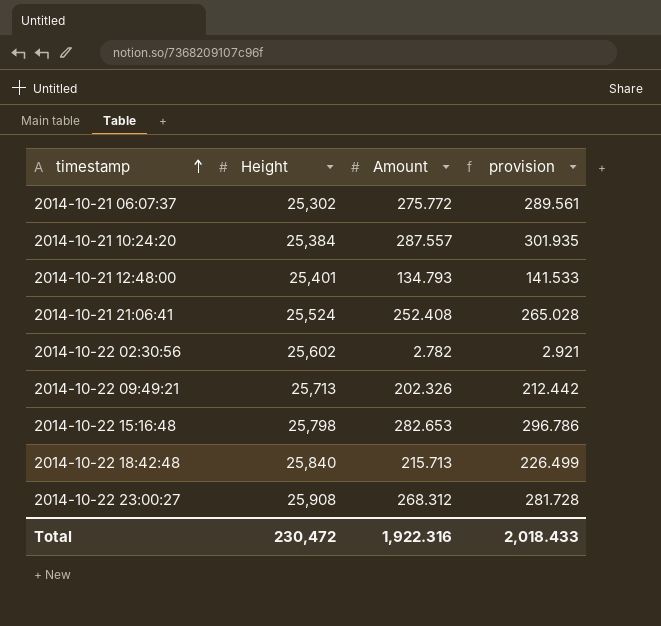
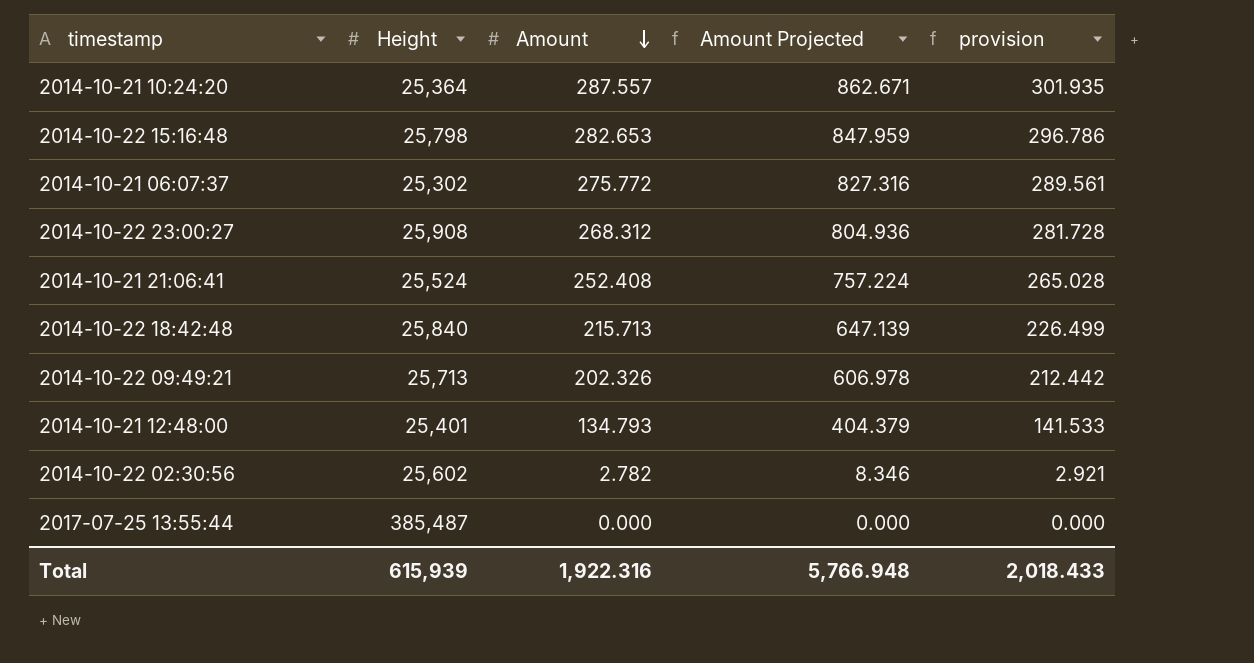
row order: timestamp ascending -> Amount descending
column Amount Projected | formula: none -> [Amount] * 3
2014-10-21 10:24:20 | Height: 25,384 -> 25,364
row 2017-07-25 13:55:44: none -> 385,487 | 0.000 | 0.000 | 0.000
Total | Height: 230,472 -> 615,939

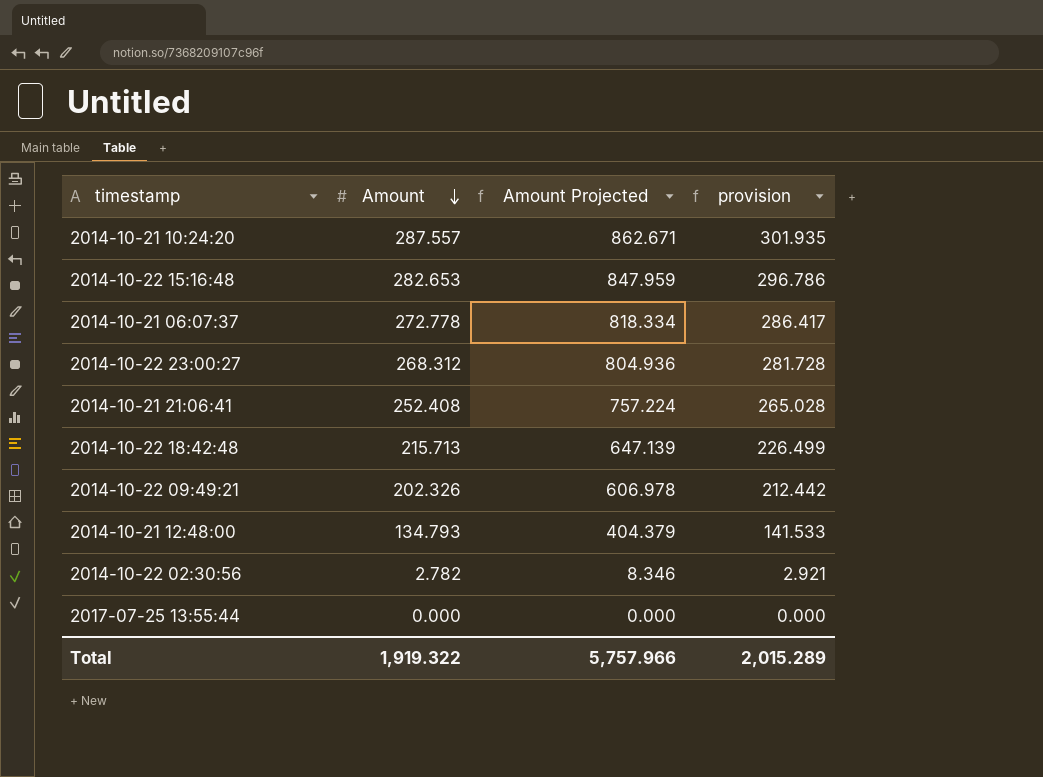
column Height | position: 2 -> none
2014-10-21 06:07:37 | Amount: 275.772 -> 272.778
2014-10-21 06:07:37 | Amount Projected: 827.316 -> 818.334
2014-10-21 06:07:37 | provision: 289.561 -> 286.417
Total | Amount: 1,922.316 -> 1,919.322
Total | Amount Projected: 5,766.948 -> 5,757.966
Total | provision: 2,018.433 -> 2,015.289

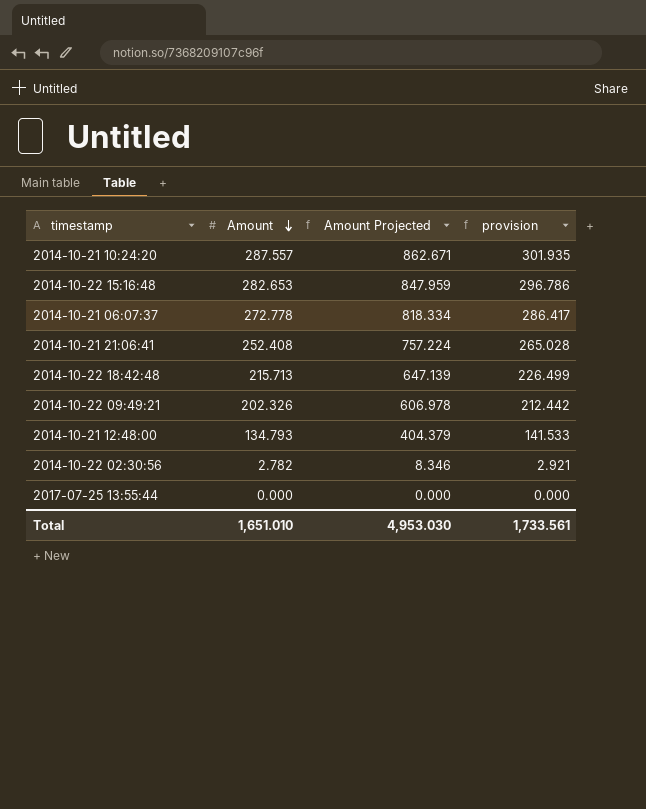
row 2014-10-22 23:00:27: 268.312 | 804.936 | 281.728 -> none
Total | Amount: 1,919.322 -> 1,651.010
Total | Amount Projected: 5,757.966 -> 4,953.030
Total | provision: 2,015.289 -> 1,733.561

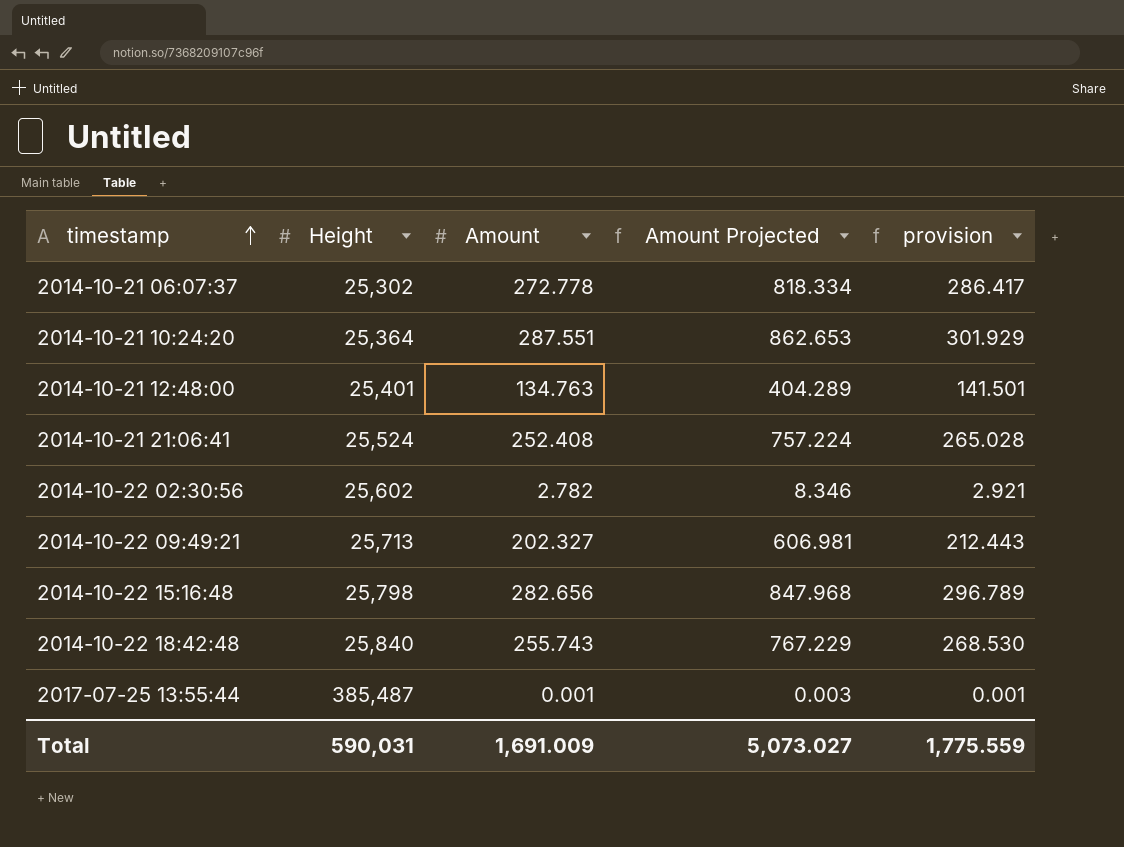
row order: Amount descending -> timestamp ascending
column Height | position: none -> 2
2014-10-21 10:24:20 | Amount: 287.557 -> 287.551
2014-10-21 10:24:20 | Amount Projected: 862.671 -> 862.653
2014-10-21 10:24:20 | provision: 301.935 -> 301.929
2014-10-21 12:48:00 | Amount: 134.793 -> 134.763
2014-10-21 12:48:00 | Amount Projected: 404.379 -> 404.289
2014-10-21 12:48:00 | provision: 141.533 -> 141.501
2014-10-22 09:49:21 | Amount: 202.326 -> 202.327
2014-10-22 09:49:21 | Amount Projected: 606.978 -> 606.981
2014-10-22 09:49:21 | provision: 212.442 -> 212.443
2014-10-22 15:16:48 | Amount: 282.653 -> 282.656
2014-10-22 15:16:48 | Amount Projected: 847.959 -> 847.968
2014-10-22 15:16:48 | provision: 296.786 -> 296.789
2014-10-22 18:42:48 | Amount: 215.713 -> 255.743
2014-10-22 18:42:48 | Amount Projected: 647.139 -> 767.229
2014-10-22 18:42:48 | provision: 226.499 -> 268.530
2017-07-25 13:55:44 | Amount: 0.000 -> 0.001
2017-07-25 13:55:44 | Amount Projected: 0.000 -> 0.003
2017-07-25 13:55:44 | provision: 0.000 -> 0.001
Total | Amount: 1,651.010 -> 1,691.009
Total | Amount Projected: 4,953.030 -> 5,073.027
Total | provision: 1,733.561 -> 1,775.559

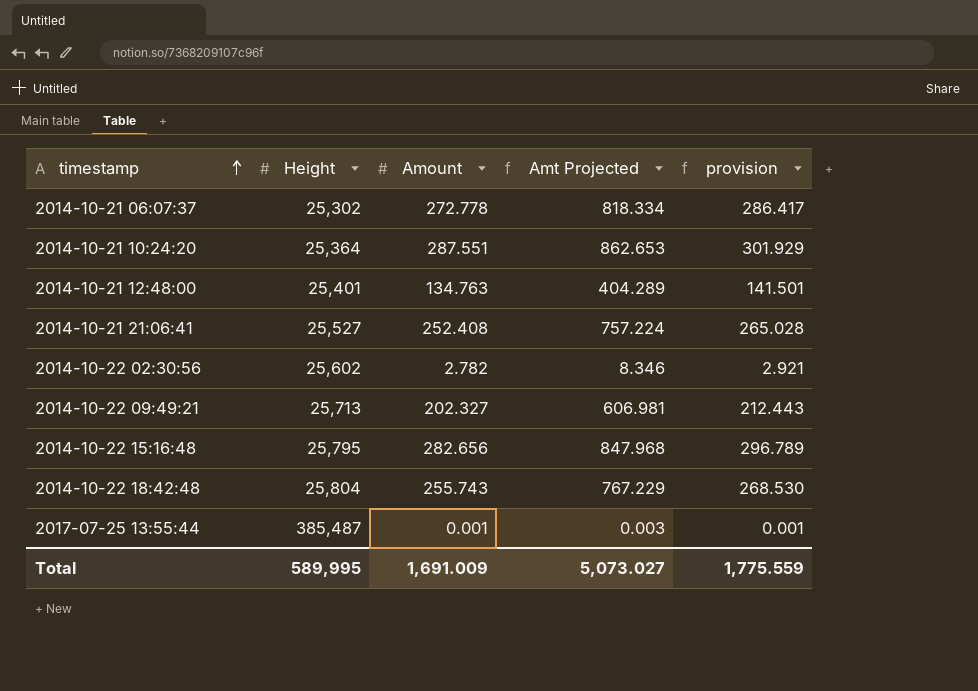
column name: Amount Projected -> Amt Projected
2014-10-21 21:06:41 | Height: 25,524 -> 25,527
2014-10-22 15:16:48 | Height: 25,798 -> 25,795
2014-10-22 18:42:48 | Height: 25,840 -> 25,804
Total | Height: 590,031 -> 589,995

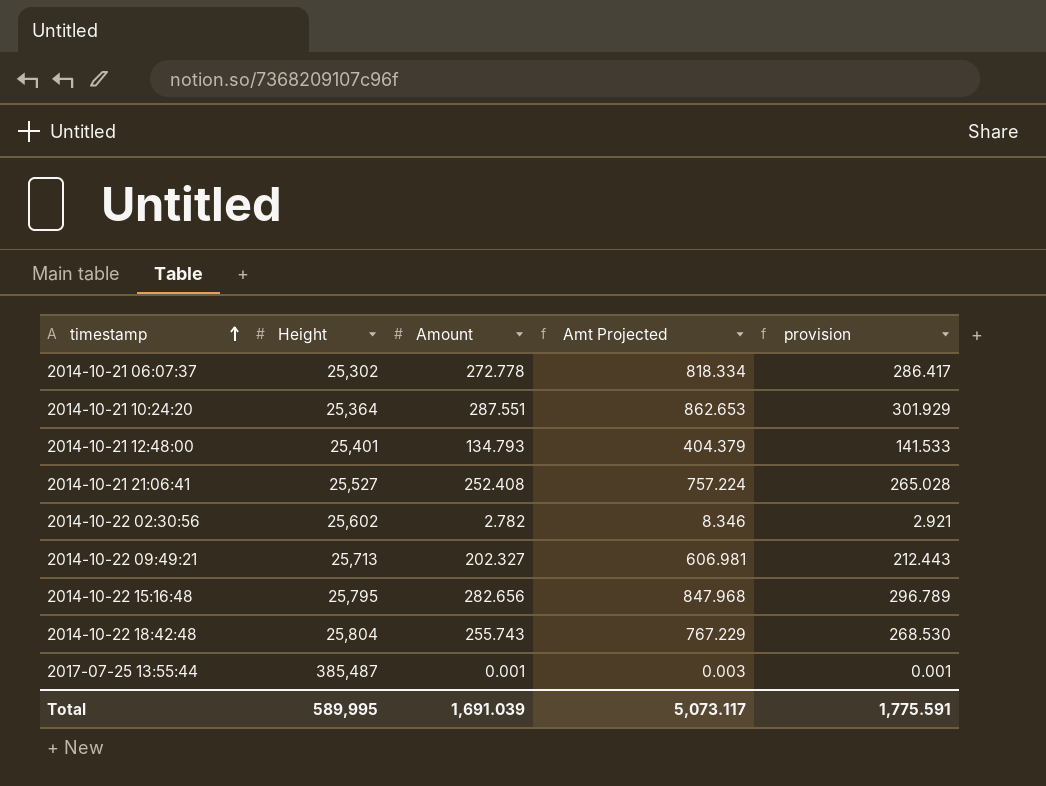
2014-10-21 12:48:00 | Amount: 134.763 -> 134.793
2014-10-21 12:48:00 | Amt Projected: 404.289 -> 404.379
2014-10-21 12:48:00 | provision: 141.501 -> 141.533
Total | Amount: 1,691.009 -> 1,691.039
Total | Amt Projected: 5,073.027 -> 5,073.117
Total | provision: 1,775.559 -> 1,775.591

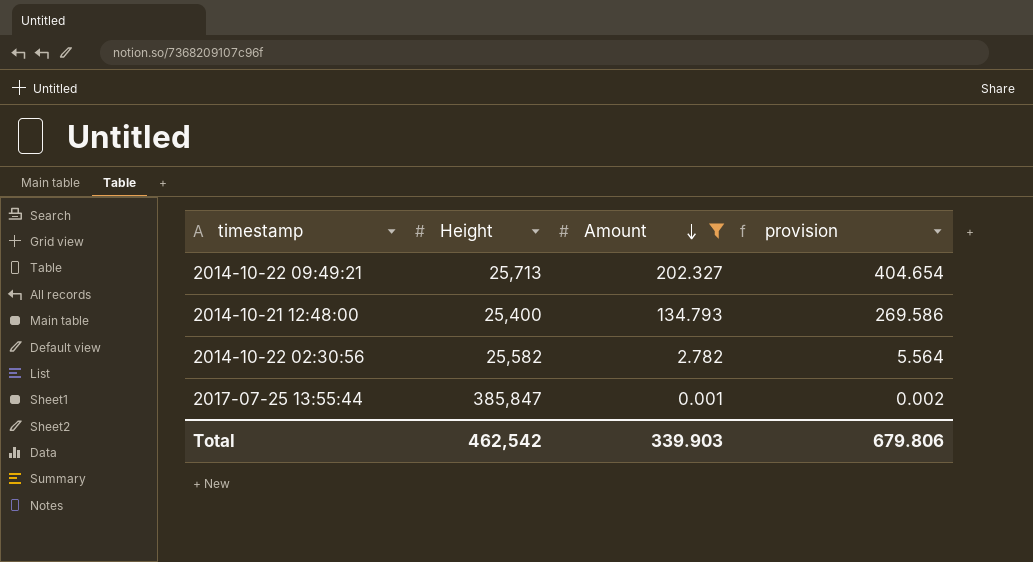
filter: none -> Amount <= 202.327
row order: timestamp ascending -> Amount descending
column Amt Projected | formula: [Amount] * 3 -> none
column provision | formula: [Amount] * 1.05 -> [Amount] * 2
2014-10-21 12:48:00 | Height: 25,401 -> 25,400
2014-10-22 02:30:56 | Height: 25,602 -> 25,582
2017-07-25 13:55:44 | Height: 385,487 -> 385,847
Total | Height: 589,995 -> 462,542
Total | Amount: 1,691.039 -> 339.903
Total | provision: 1,775.591 -> 679.806

